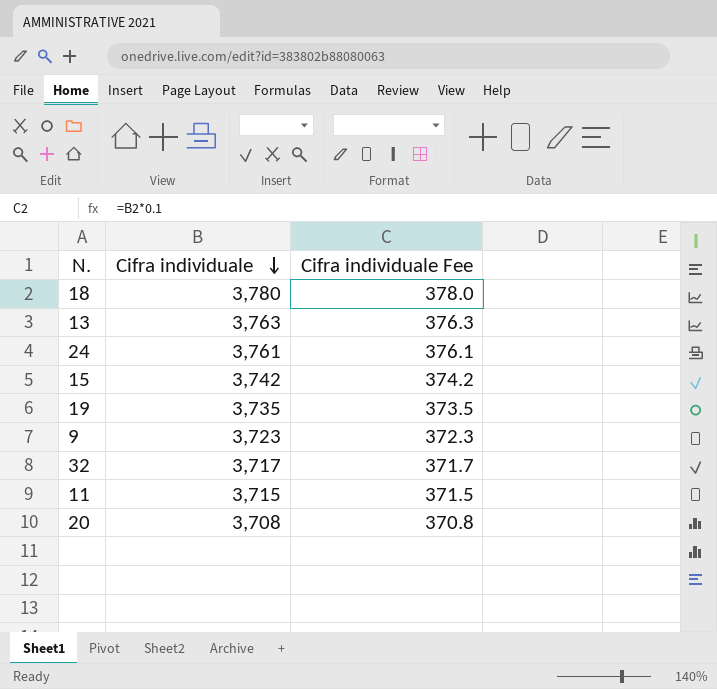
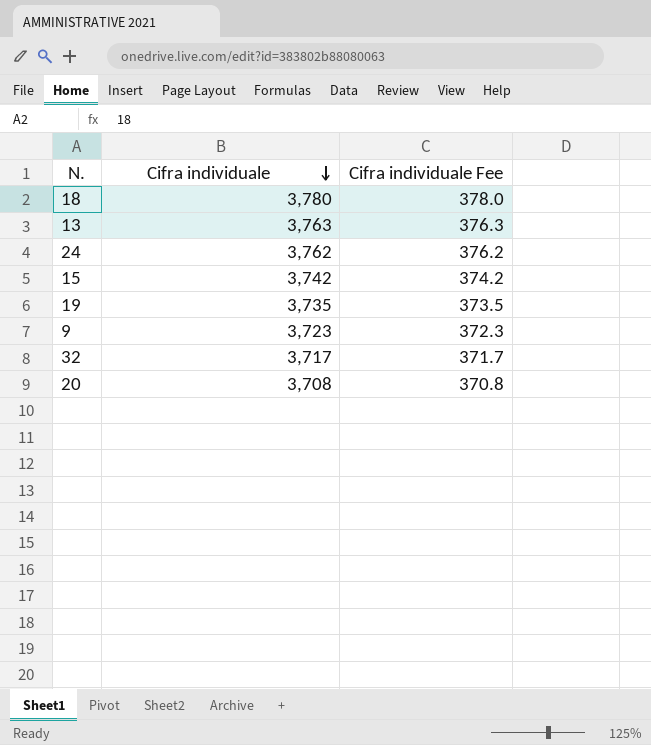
row 11: 3,715 | 371.5 -> none
24 | Cifra individuale: 3,761 -> 3,762
24 | Cifra individuale Fee: 376.1 -> 376.2

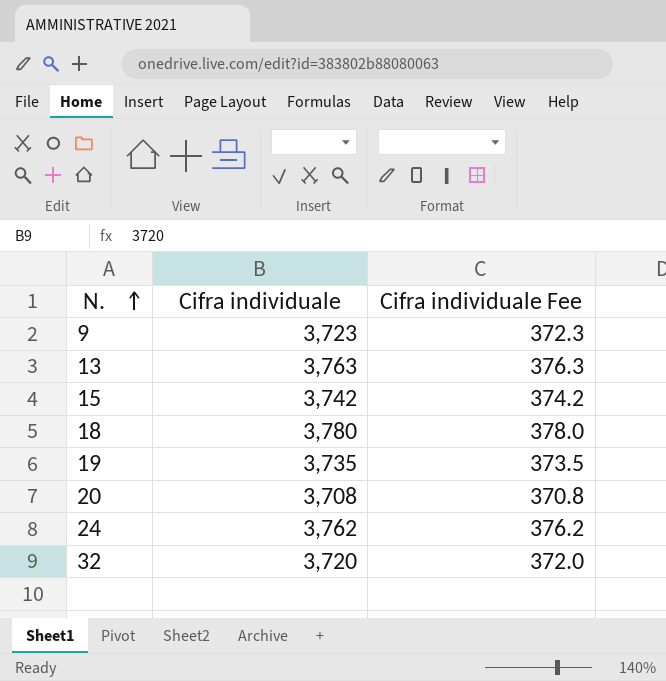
row order: Cifra individuale descending -> N. ascending
32 | Cifra individuale: 3,717 -> 3,720
32 | Cifra individuale Fee: 371.7 -> 372.0

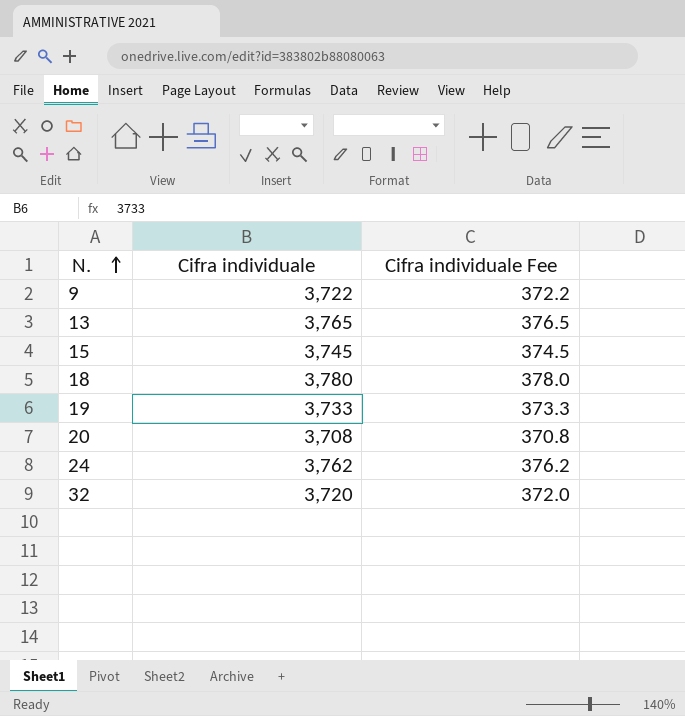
9 | Cifra individuale: 3,723 -> 3,722
9 | Cifra individuale Fee: 372.3 -> 372.2
13 | Cifra individuale: 3,763 -> 3,765
13 | Cifra individuale Fee: 376.3 -> 376.5
15 | Cifra individuale: 3,742 -> 3,745
15 | Cifra individuale Fee: 374.2 -> 374.5
19 | Cifra individuale: 3,735 -> 3,733
19 | Cifra individuale Fee: 373.5 -> 373.3

